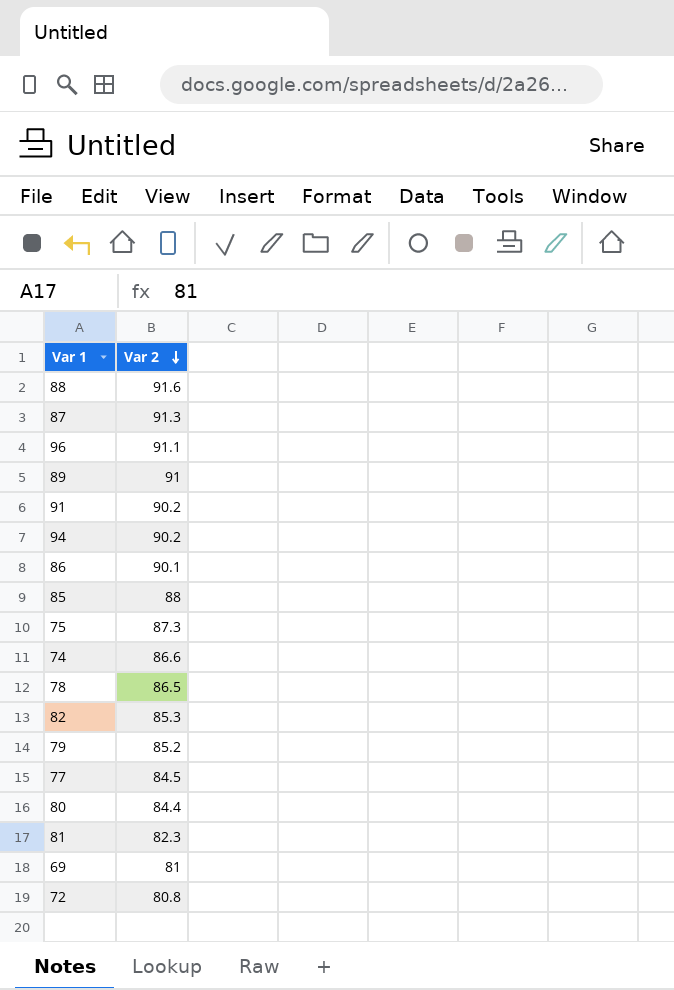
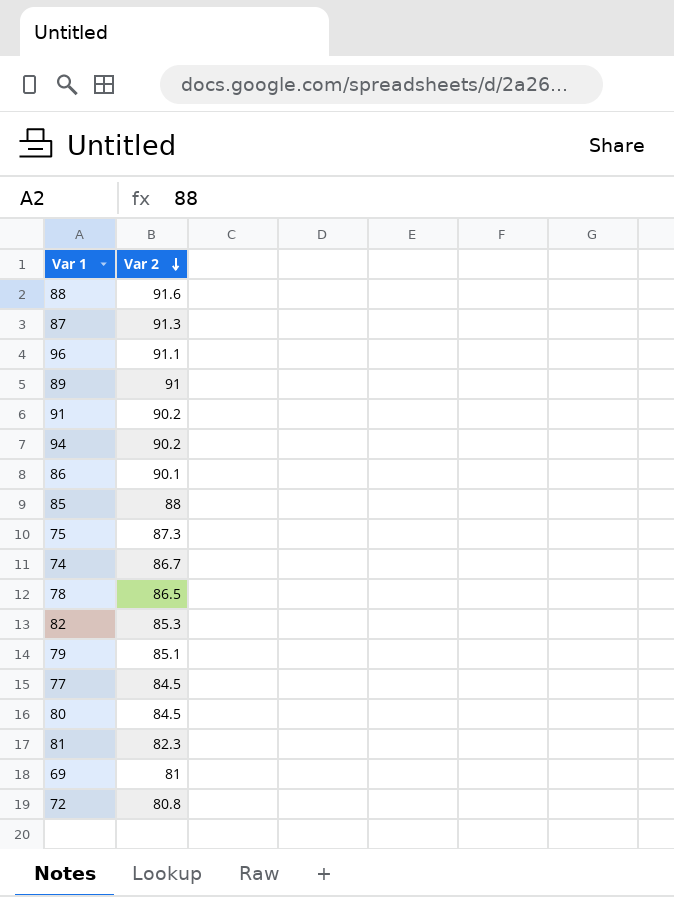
74 | Var 2: 86.6 -> 86.7
79 | Var 2: 85.2 -> 85.1
80 | Var 2: 84.4 -> 84.5

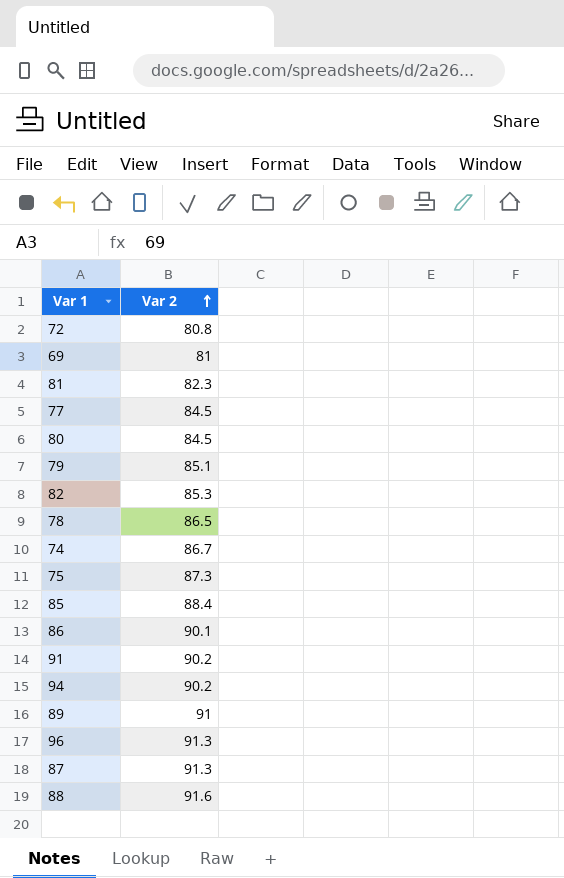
row order: Var 2 descending -> Var 2 ascending
85 | Var 2: 88 -> 88.4
96 | Var 2: 91.1 -> 91.3

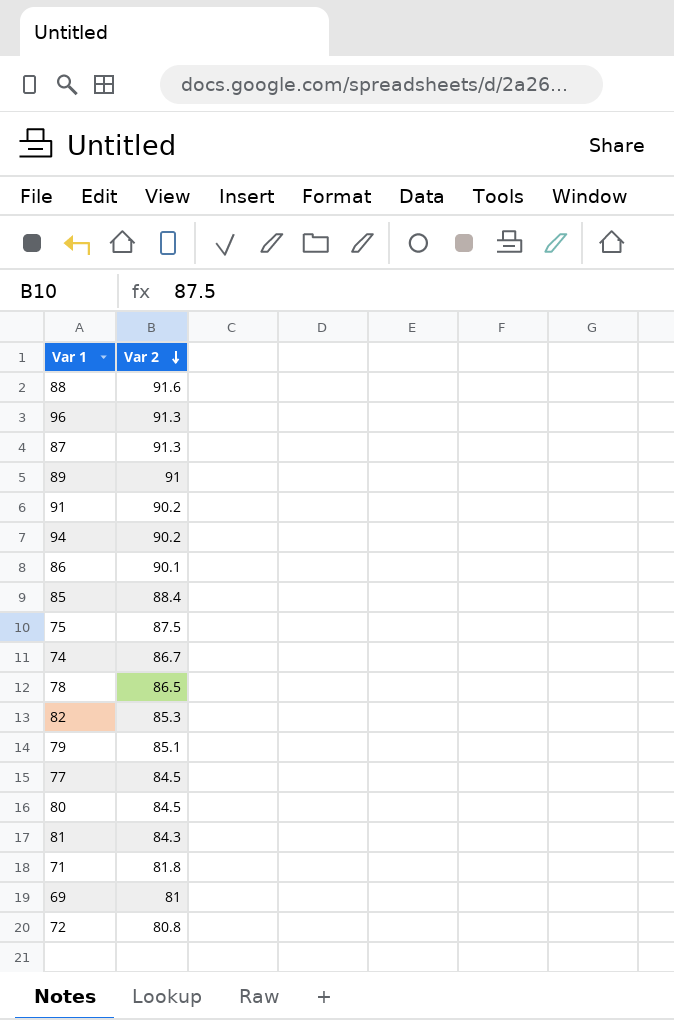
row order: Var 2 ascending -> Var 2 descending
75 | Var 2: 87.3 -> 87.5
81 | Var 2: 82.3 -> 84.3
row 71: none -> 81.8

